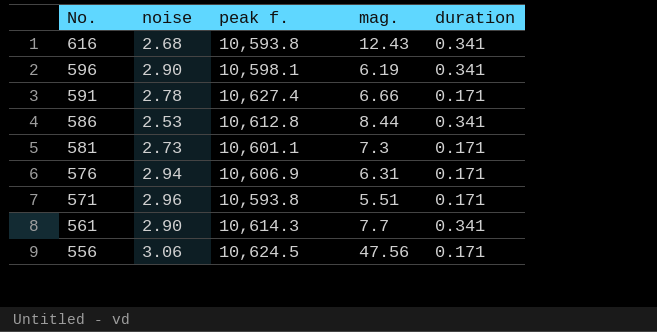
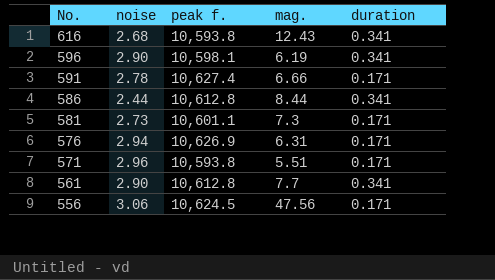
586 | noise: 2.53 -> 2.44
576 | peak f.: 10,606.9 -> 10,626.9
561 | peak f.: 10,614.3 -> 10,612.8

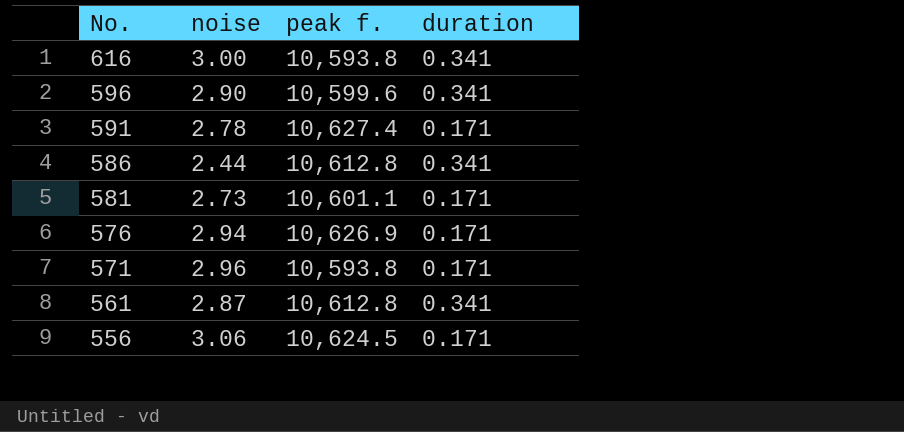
column mag. | position: 4 -> none
616 | noise: 2.68 -> 3.00
596 | peak f.: 10,598.1 -> 10,599.6
561 | noise: 2.90 -> 2.87

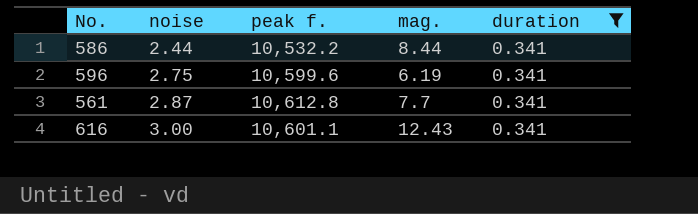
filter: none -> duration = 0.341
row order: No. descending -> noise ascending
column mag. | position: none -> 4
586 | peak f.: 10,612.8 -> 10,532.2
596 | noise: 2.90 -> 2.75
616 | peak f.: 10,593.8 -> 10,601.1

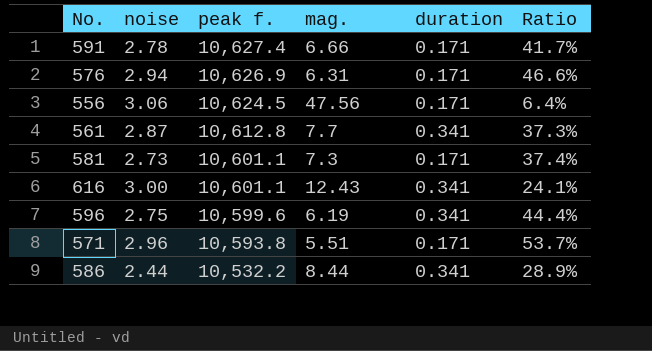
filter: duration = 0.341 -> none
row order: noise ascending -> peak f. descending
column Ratio | formula: none -> [noise] / [mag.]

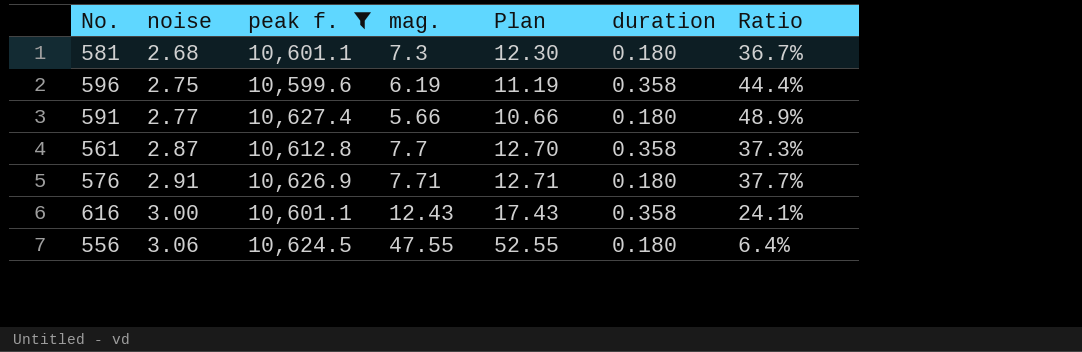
filter: none -> peak f. >= 10,599.6
row order: peak f. descending -> noise ascending
column Plan | formula: none -> [mag.] + 5
581 | noise: 2.73 -> 2.68
581 | duration: 0.171 -> 0.180
581 | Ratio: 37.4% -> 36.7%
596 | duration: 0.341 -> 0.358
591 | noise: 2.78 -> 2.77
591 | mag.: 6.66 -> 5.66
591 | duration: 0.171 -> 0.180
591 | Ratio: 41.7% -> 48.9%
561 | duration: 0.341 -> 0.358
576 | noise: 2.94 -> 2.91
576 | mag.: 6.31 -> 7.71
576 | duration: 0.171 -> 0.180
576 | Ratio: 46.6% -> 37.7%
616 | duration: 0.341 -> 0.358
556 | mag.: 47.56 -> 47.55
556 | duration: 0.171 -> 0.180

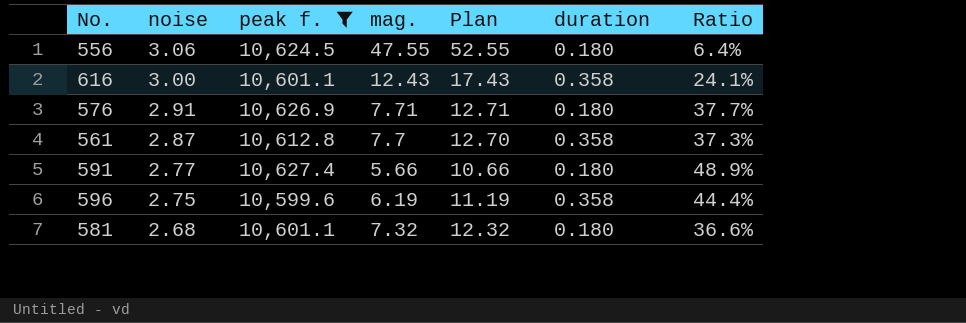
row order: noise ascending -> noise descending
581 | mag.: 7.3 -> 7.32
581 | Plan: 12.30 -> 12.32
581 | Ratio: 36.7% -> 36.6%

